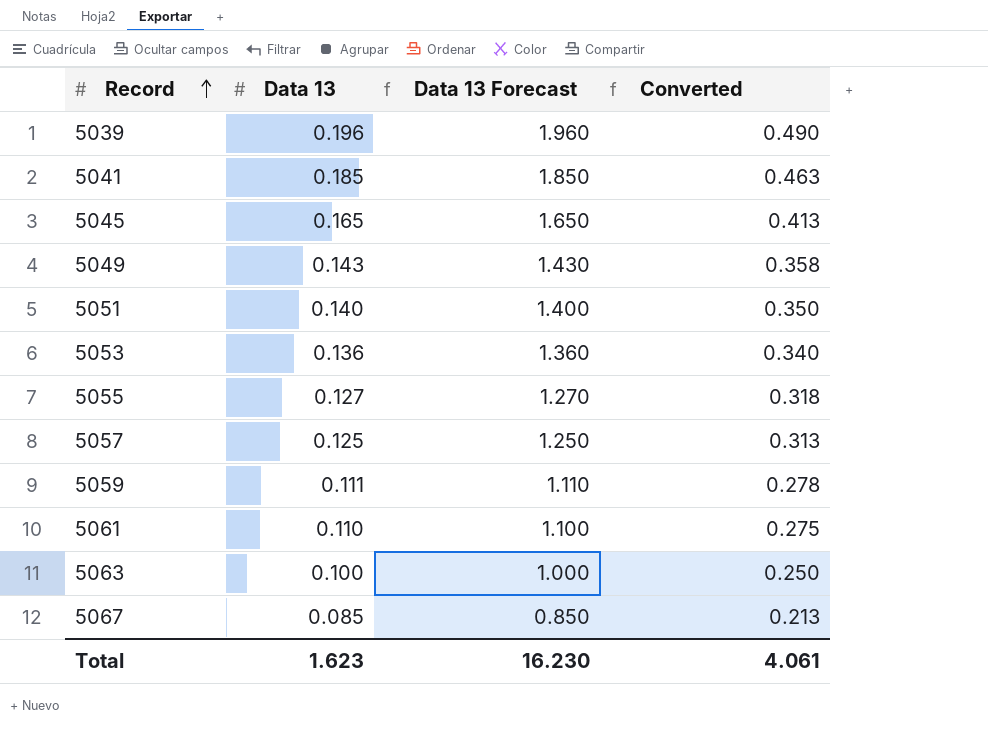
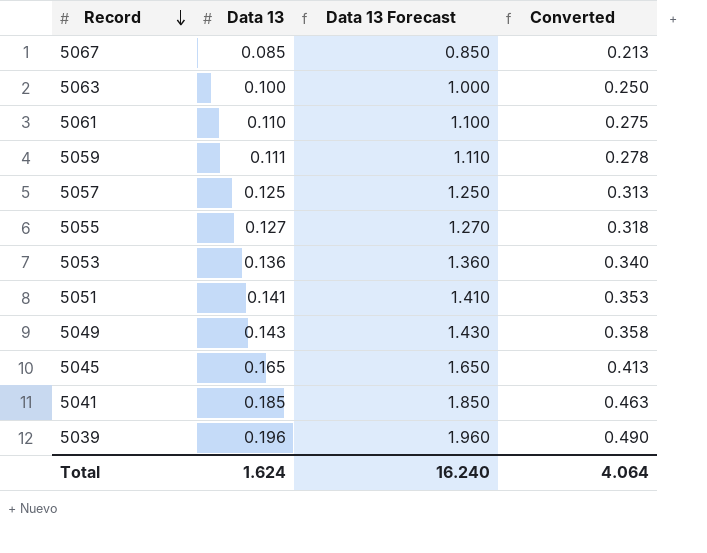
row order: Record ascending -> Record descending
5051 | Data 13: 0.140 -> 0.141
5051 | Data 13 Forecast: 1.400 -> 1.410
5051 | Converted: 0.350 -> 0.353
Total | Data 13: 1.623 -> 1.624
Total | Data 13 Forecast: 16.230 -> 16.240
Total | Converted: 4.061 -> 4.064

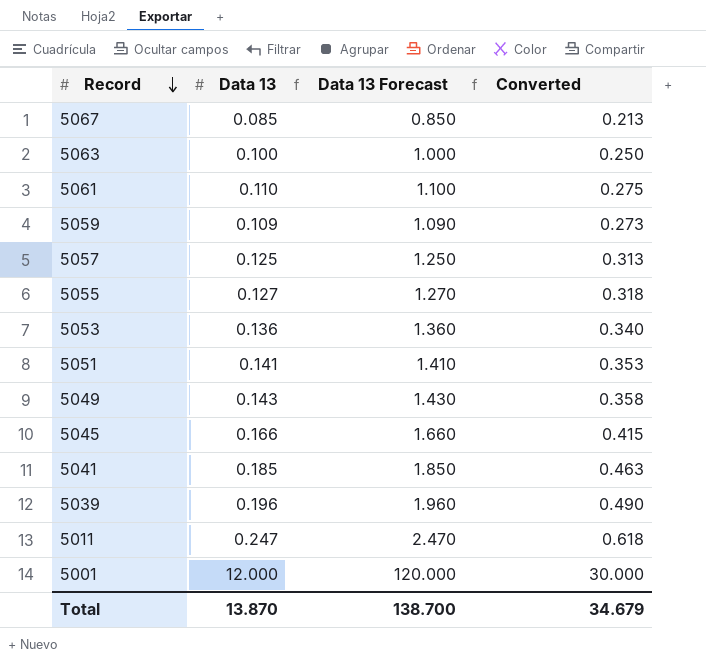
5059 | Data 13: 0.111 -> 0.109
5059 | Data 13 Forecast: 1.110 -> 1.090
5059 | Converted: 0.278 -> 0.273
5045 | Data 13: 0.165 -> 0.166
5045 | Data 13 Forecast: 1.650 -> 1.660
5045 | Converted: 0.413 -> 0.415
row 5011: none -> 0.247 | 2.470 | 0.618
row 5001: none -> 12.000 | 120.000 | 30.000
Total | Data 13: 1.624 -> 13.870
Total | Data 13 Forecast: 16.240 -> 138.700
Total | Converted: 4.064 -> 34.679

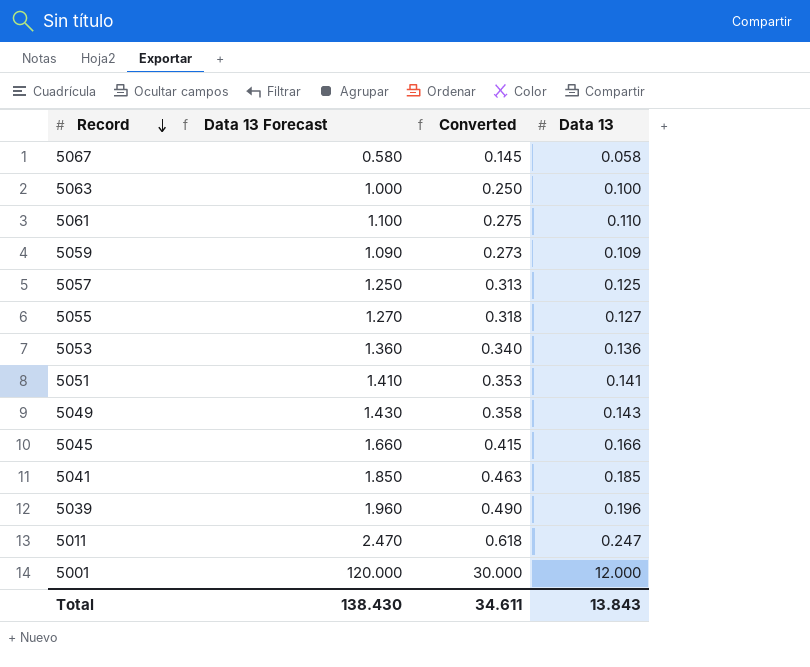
column Data 13 | position: 2 -> 4
5067 | Data 13 Forecast: 0.850 -> 0.580
5067 | Converted: 0.213 -> 0.145
5067 | Data 13: 0.085 -> 0.058
Total | Data 13 Forecast: 138.700 -> 138.430
Total | Converted: 34.679 -> 34.611
Total | Data 13: 13.870 -> 13.843

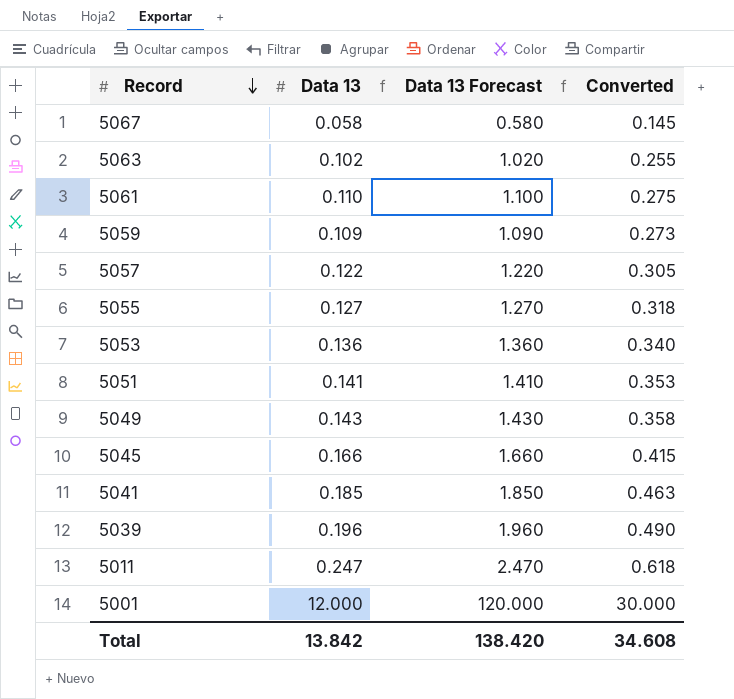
column Data 13 | position: 4 -> 2
5063 | Data 13: 0.100 -> 0.102
5063 | Data 13 Forecast: 1.000 -> 1.020
5063 | Converted: 0.250 -> 0.255
5057 | Data 13: 0.125 -> 0.122
5057 | Data 13 Forecast: 1.250 -> 1.220
5057 | Converted: 0.313 -> 0.305
Total | Data 13: 13.843 -> 13.842
Total | Data 13 Forecast: 138.430 -> 138.420
Total | Converted: 34.611 -> 34.608

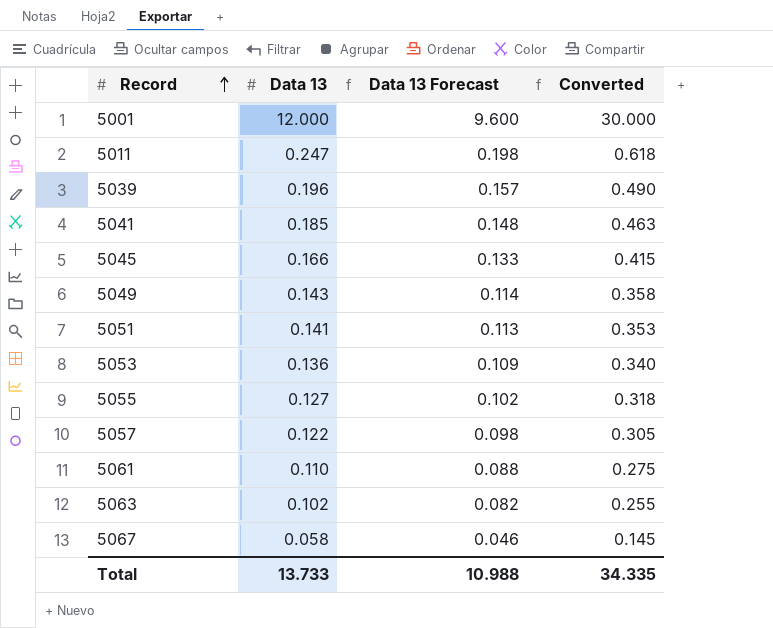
row order: Record descending -> Record ascending
column Data 13 Forecast | formula: [Data 13] * 10 -> [Data 13] * 0.8
row 5059: 0.109 | 1.090 | 0.273 -> none
Total | Data 13: 13.842 -> 13.733
Total | Data 13 Forecast: 138.420 -> 10.988
Total | Converted: 34.608 -> 34.335

